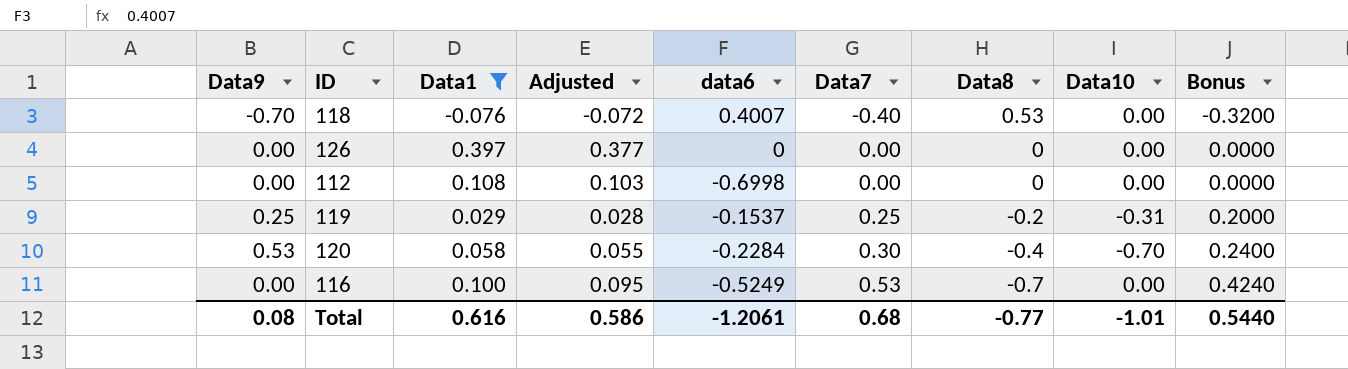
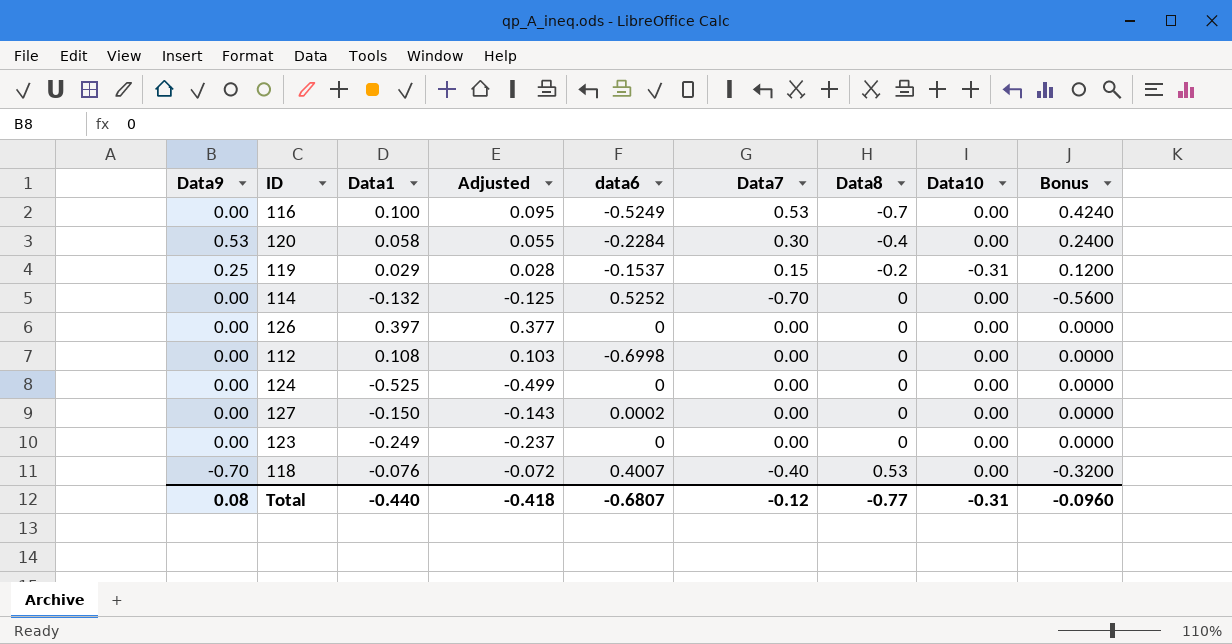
filter: Data1 >= -0.076 -> none
row order: Data7 ascending -> Data8 ascending
120 | Data10: -0.70 -> 0.00
119 | Data7: 0.25 -> 0.15
119 | Bonus: 0.2000 -> 0.1200
Total | Data1: 0.616 -> -0.440
Total | Adjusted: 0.586 -> -0.418
Total | data6: -1.2061 -> -0.6807
Total | Data7: 0.68 -> -0.12
Total | Data10: -1.01 -> -0.31
Total | Bonus: 0.5440 -> -0.0960

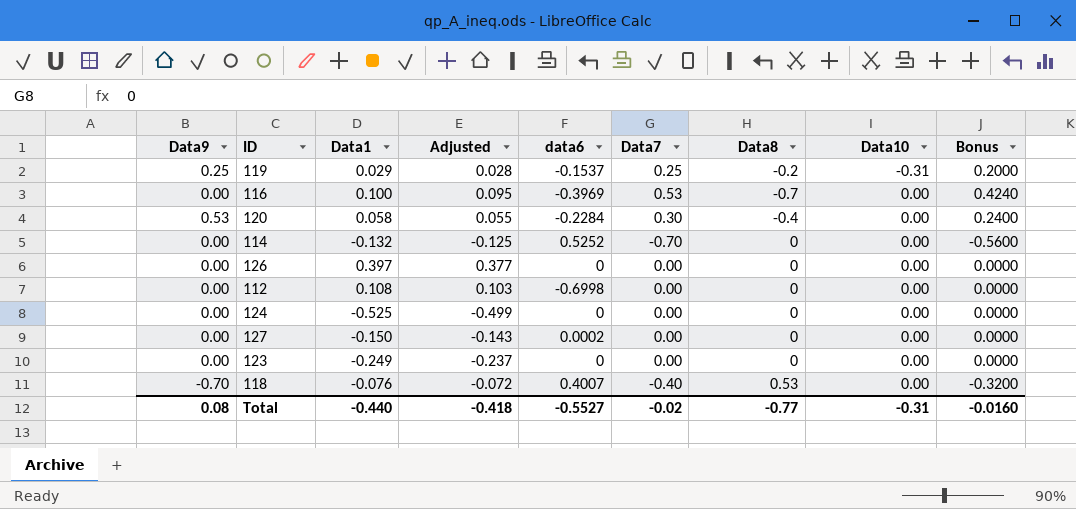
row order: Data8 ascending -> Data10 ascending
119 | Data7: 0.15 -> 0.25
119 | Bonus: 0.1200 -> 0.2000
116 | data6: -0.5249 -> -0.3969
Total | data6: -0.6807 -> -0.5527
Total | Data7: -0.12 -> -0.02
Total | Bonus: -0.0960 -> -0.0160

